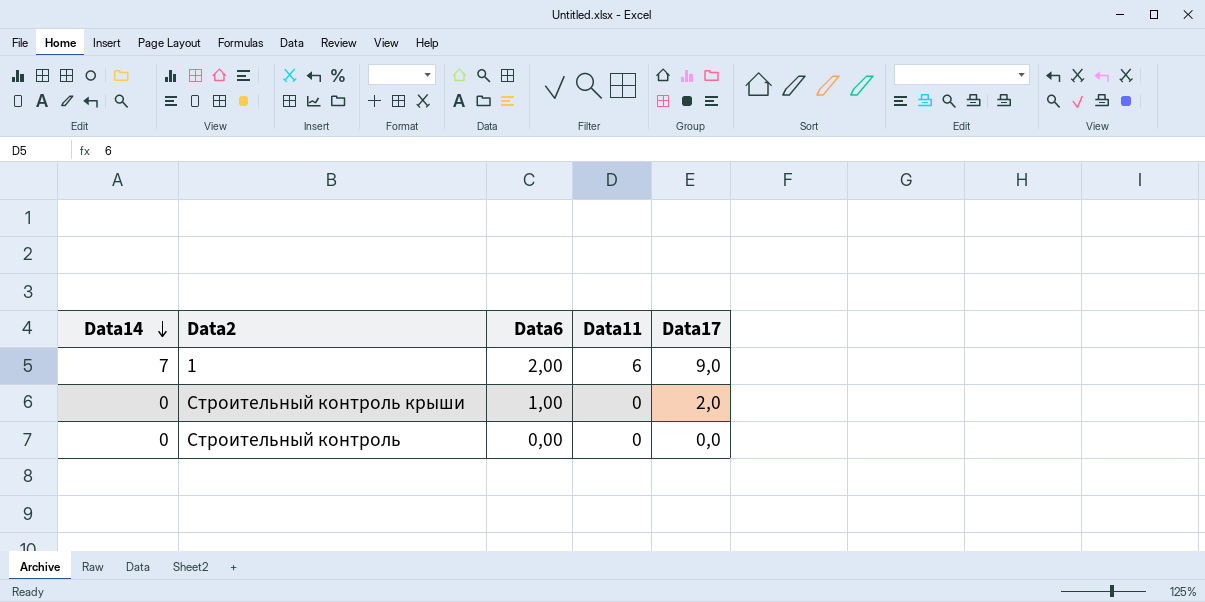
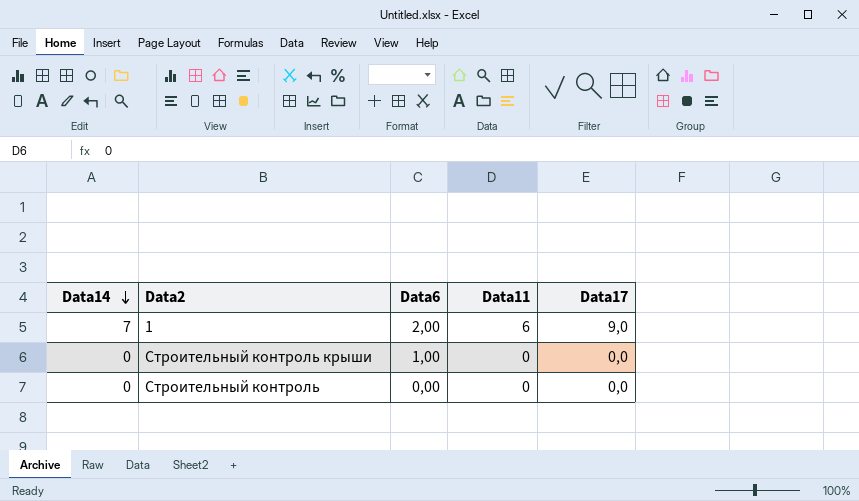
Строительный контроль крыши | Data17: 2,0 -> 0,0

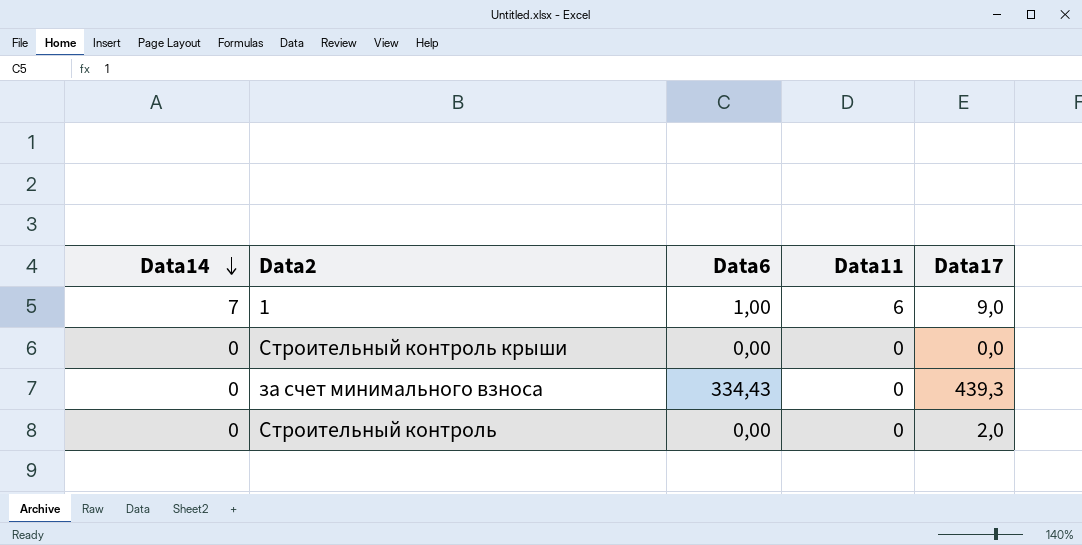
1 | Data6: 2,00 -> 1,00
Строительный контроль крыши | Data6: 1,00 -> 0,00
row за счет минимального взноса: none -> 0 | 334,43 | 0 | 439,3
Строительный контроль | Data17: 0,0 -> 2,0

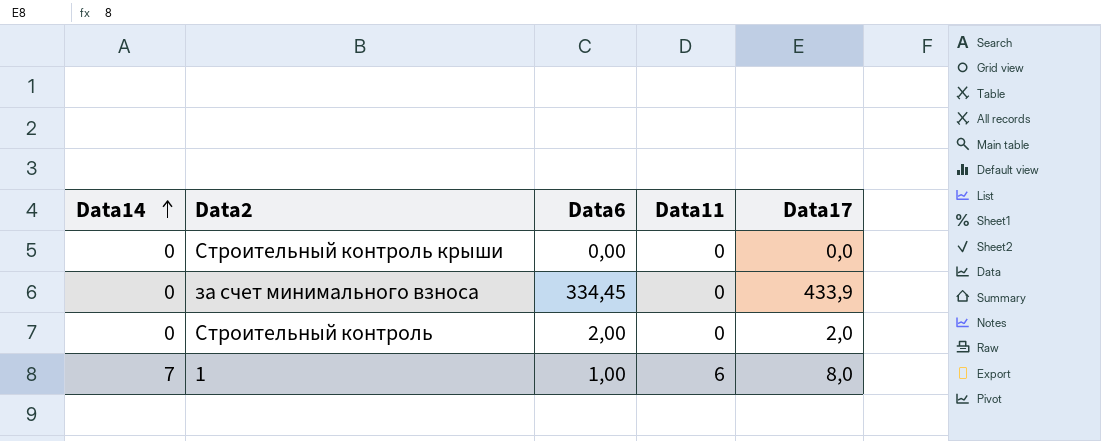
row order: Data14 descending -> Data14 ascending
за счет минимального взноса | Data6: 334,43 -> 334,45
за счет минимального взноса | Data17: 439,3 -> 433,9
Строительный контроль | Data6: 0,00 -> 2,00
1 | Data17: 9,0 -> 8,0

